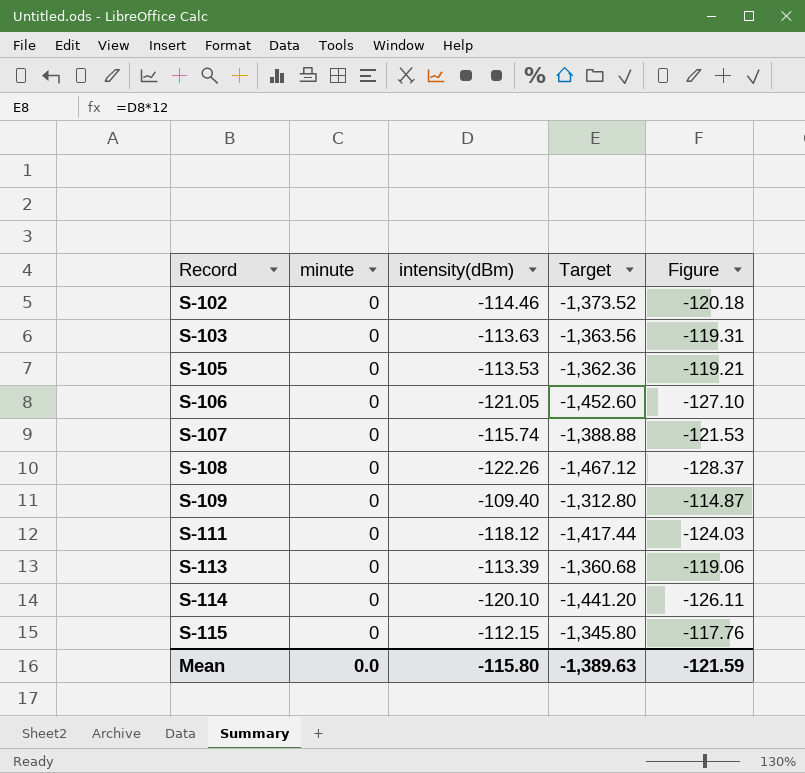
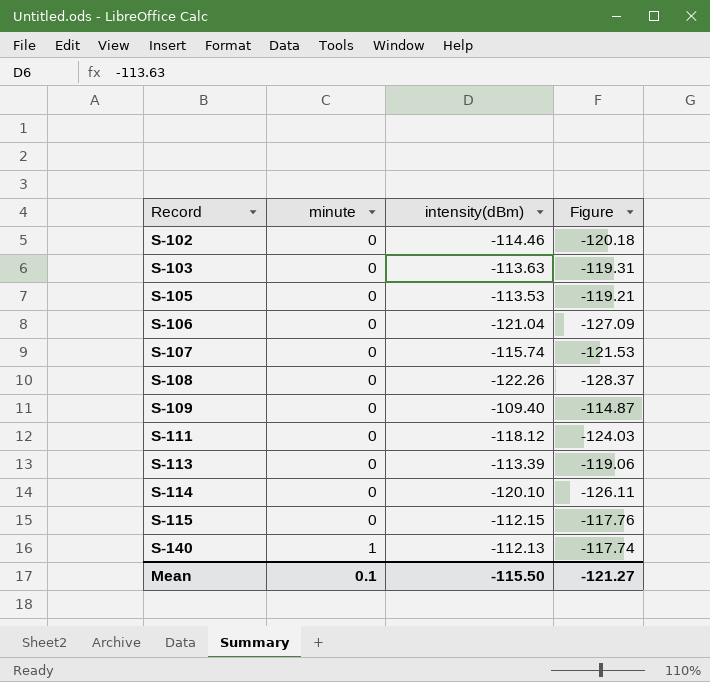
column Target | formula: [intensity(dBm)] * 12 -> none
S-106 | intensity(dBm): -121.05 -> -121.04
S-106 | Figure: -127.10 -> -127.09
row S-140: none -> 1 | -112.13 | -117.74
Mean | minute: 0.0 -> 0.1
Mean | intensity(dBm): -115.80 -> -115.50
Mean | Figure: -121.59 -> -121.27

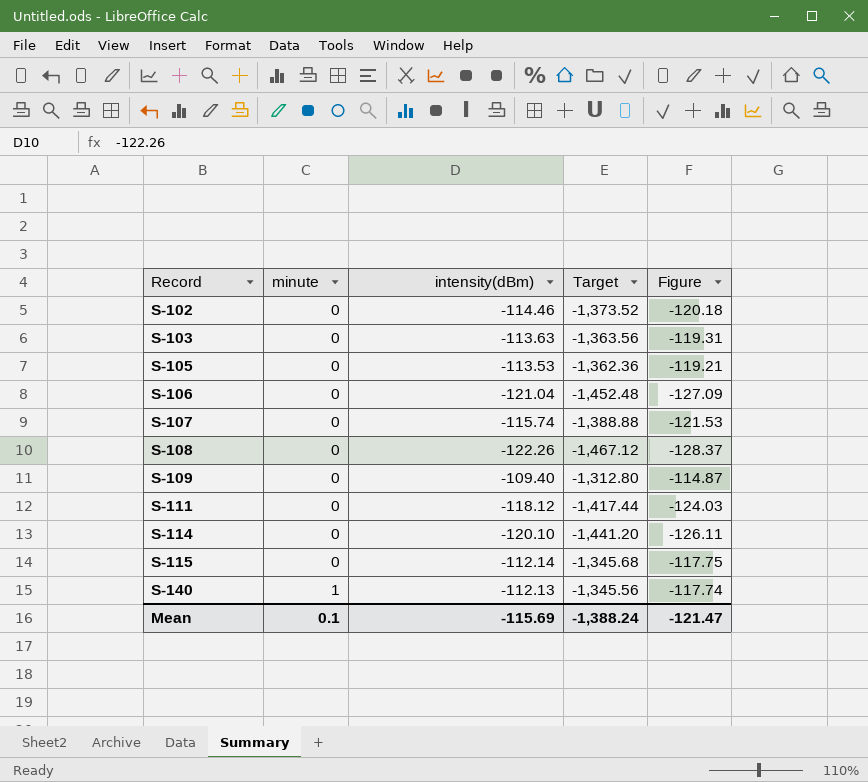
column Target | formula: none -> [intensity(dBm)] * 12
row S-113: 0 | -113.39 | -119.06 -> none
S-115 | intensity(dBm): -112.15 -> -112.14
S-115 | Figure: -117.76 -> -117.75
Mean | intensity(dBm): -115.50 -> -115.69
Mean | Figure: -121.27 -> -121.47

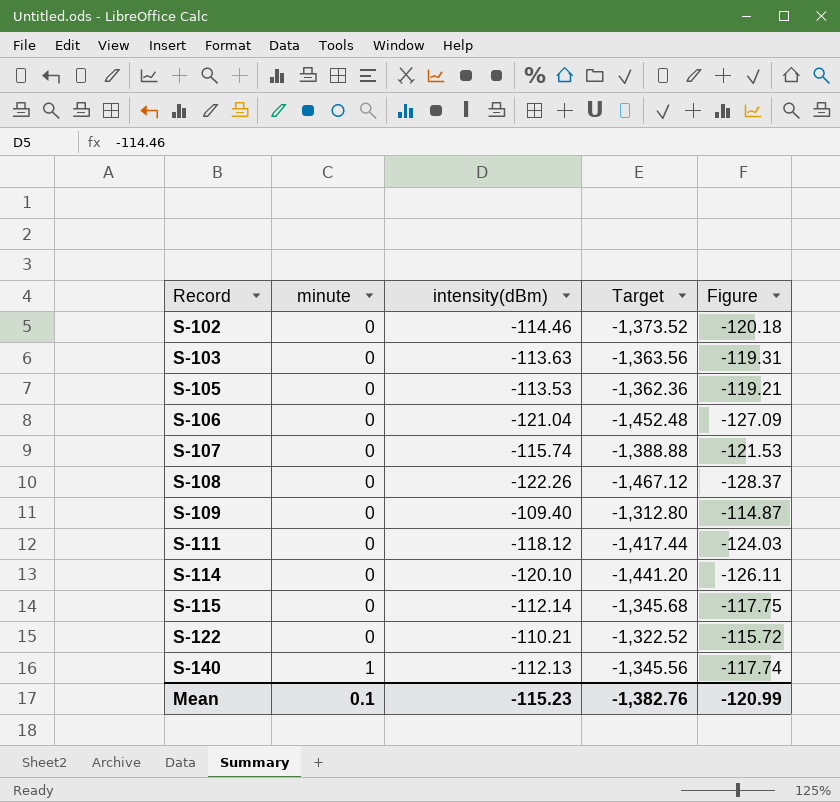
row S-122: none -> 0 | -110.21 | -1,322.52 | -115.72
Mean | intensity(dBm): -115.69 -> -115.23
Mean | Target: -1,388.24 -> -1,382.76
Mean | Figure: -121.47 -> -120.99

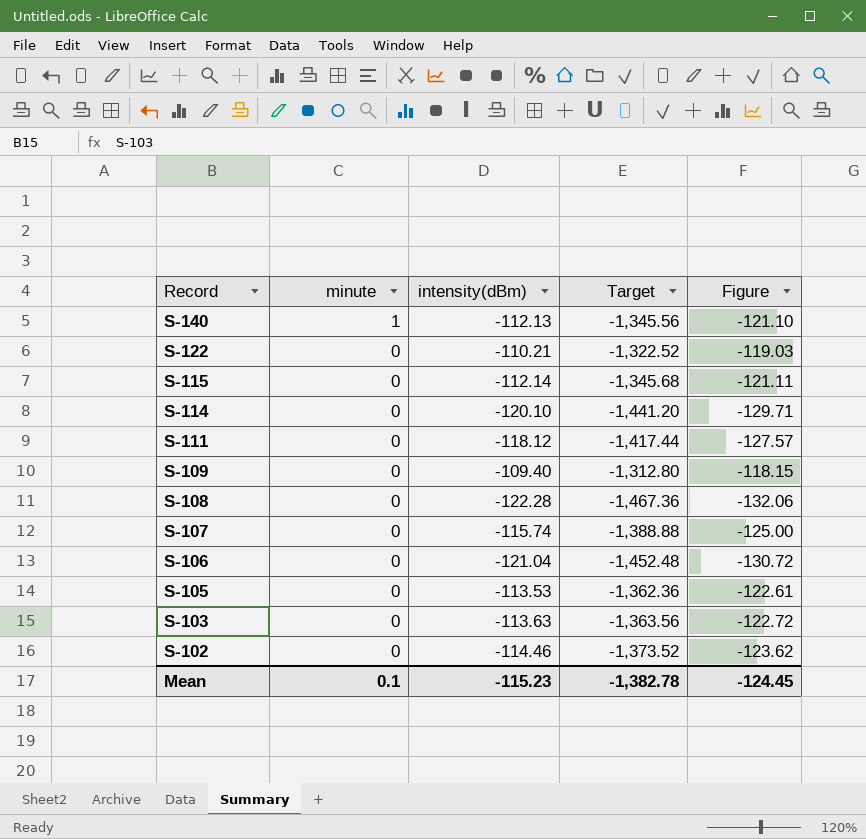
row order: Record ascending -> Record descending
column Figure | formula: [intensity(dBm)] * 1.05 -> [intensity(dBm)] * 1.08
S-108 | intensity(dBm): -122.26 -> -122.28
S-108 | Target: -1,467.12 -> -1,467.36
Mean | Target: -1,382.76 -> -1,382.78
Mean | Figure: -120.99 -> -124.45

